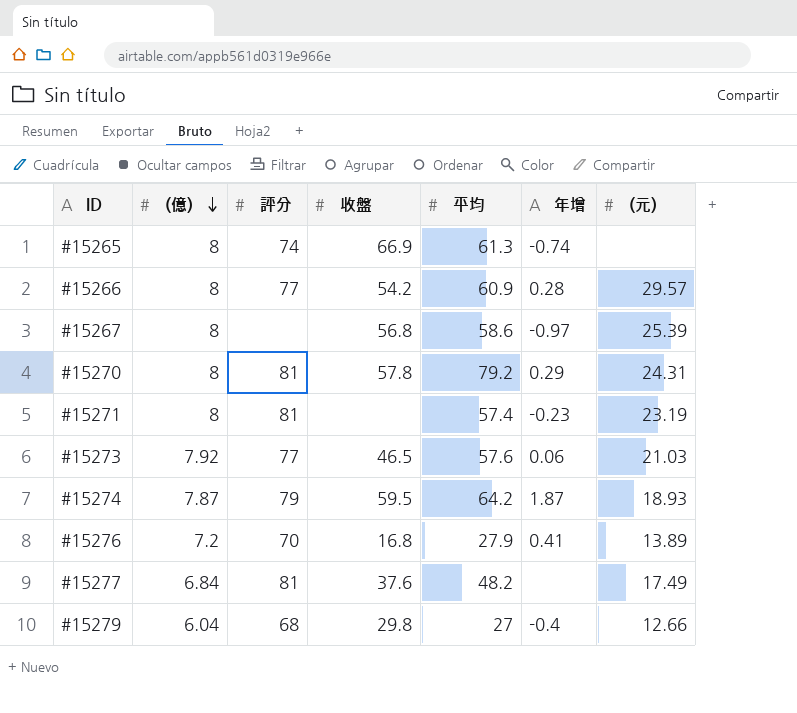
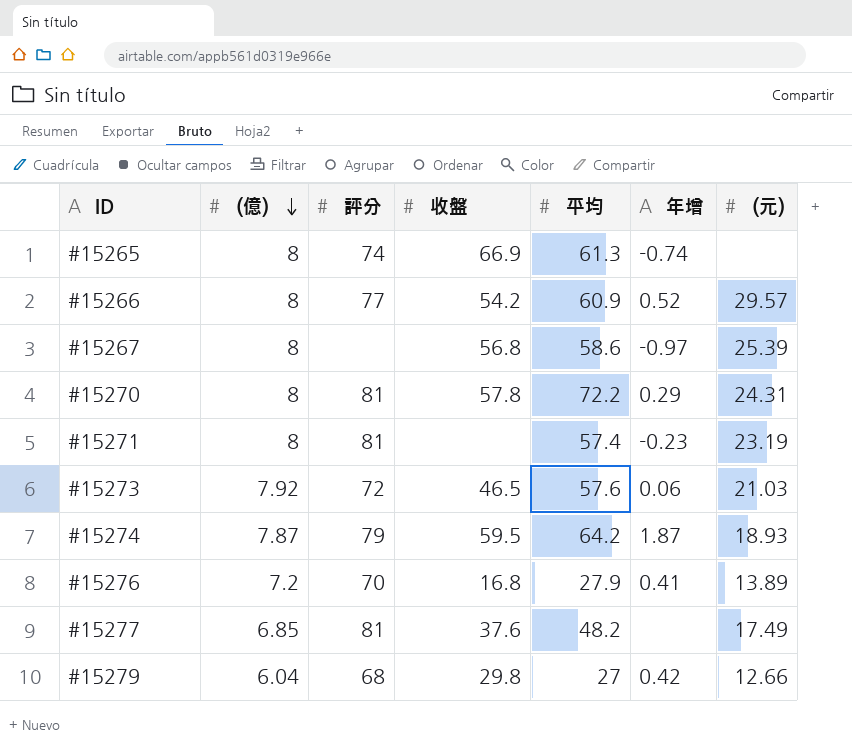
#15266 | 年增: 0.28 -> 0.52
#15270 | 平均: 79.2 -> 72.2
#15273 | 評分: 77 -> 72
#15277 | (億): 6.84 -> 6.85
#15279 | 年增: -0.4 -> 0.42

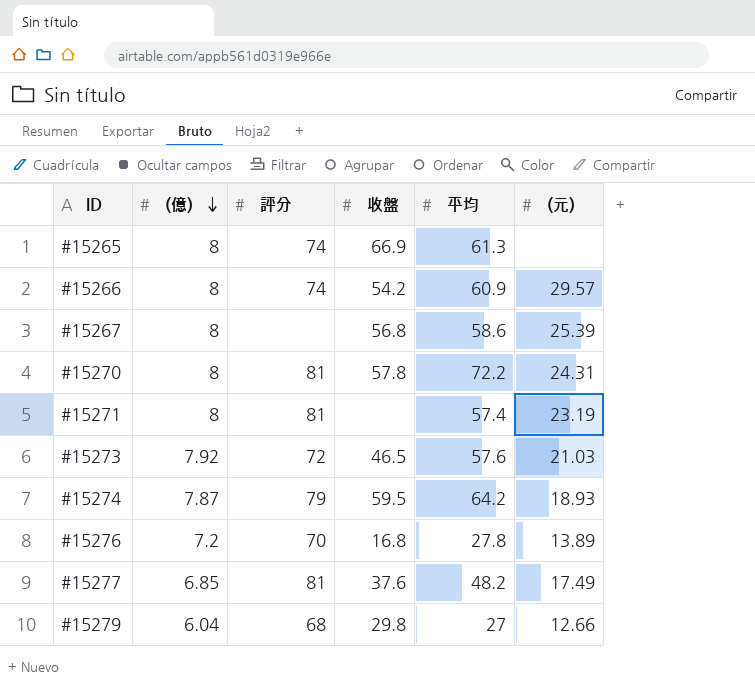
column 年增 | position: 6 -> none
#15266 | 評分: 77 -> 74
#15276 | 平均: 27.9 -> 27.8

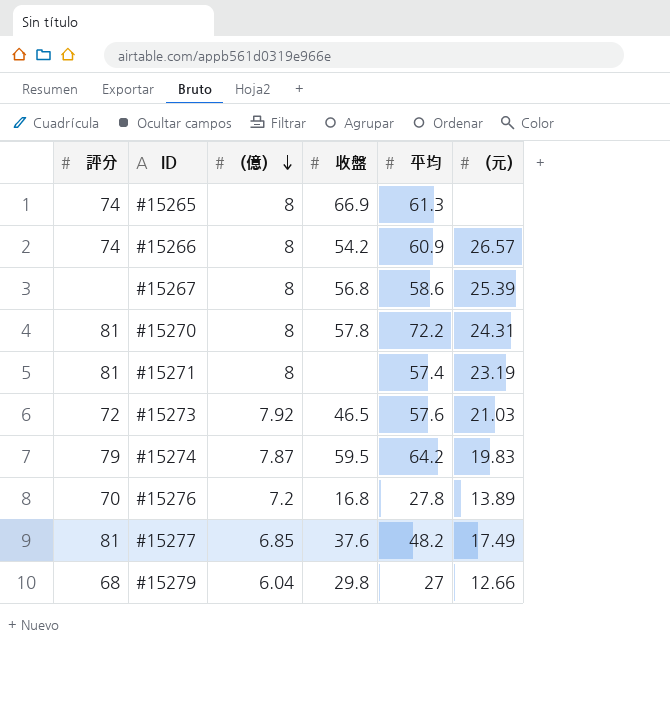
column 評分 | position: 3 -> 1
#15266 | (元): 29.57 -> 26.57
#15274 | (元): 18.93 -> 19.83

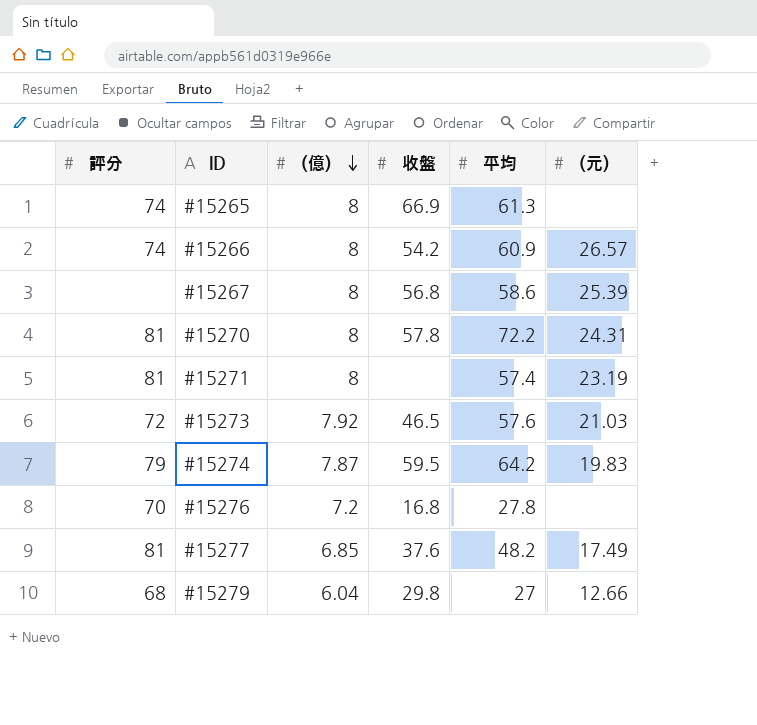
#15276 | (元): 13.89 -> none

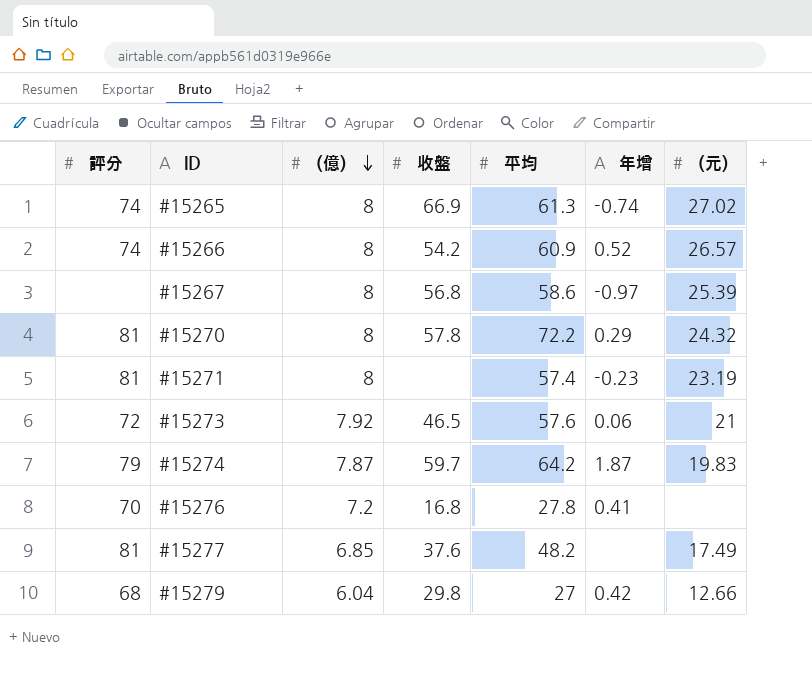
column 年增 | position: none -> 6
#15265 | (元): none -> 27.02
#15270 | (元): 24.31 -> 24.32
#15273 | (元): 21.03 -> 21
#15274 | 收盤: 59.5 -> 59.7

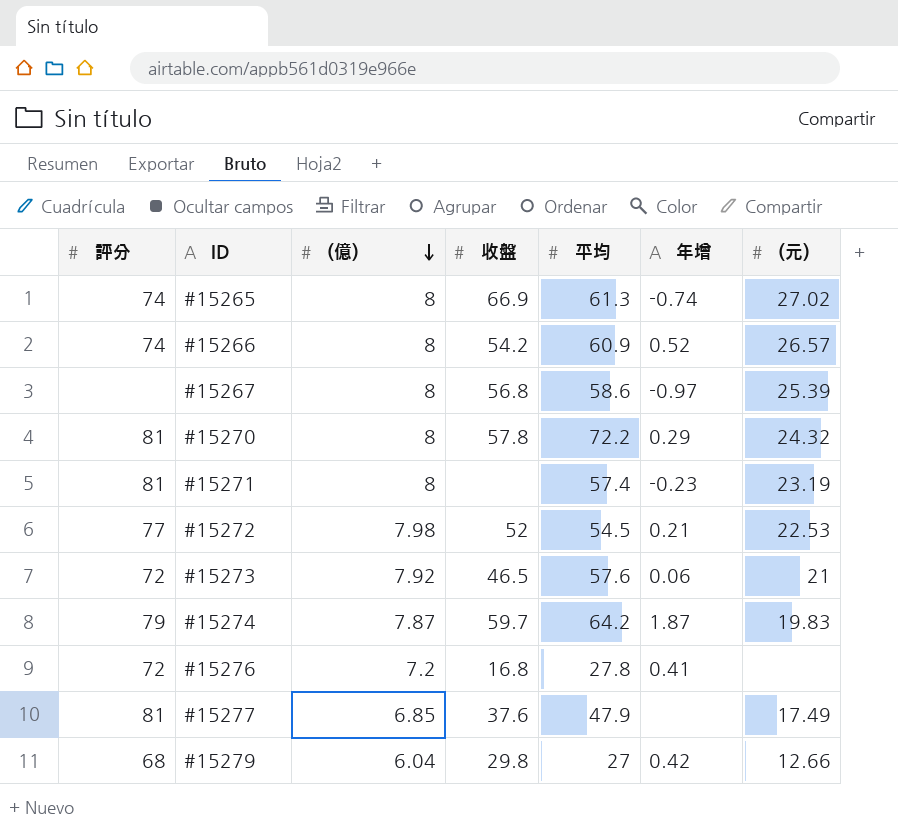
row #15272: none -> 77 | 7.98 | 52 | 54.5 | 0.21 | 22.53
#15276 | 評分: 70 -> 72
#15277 | 平均: 48.2 -> 47.9

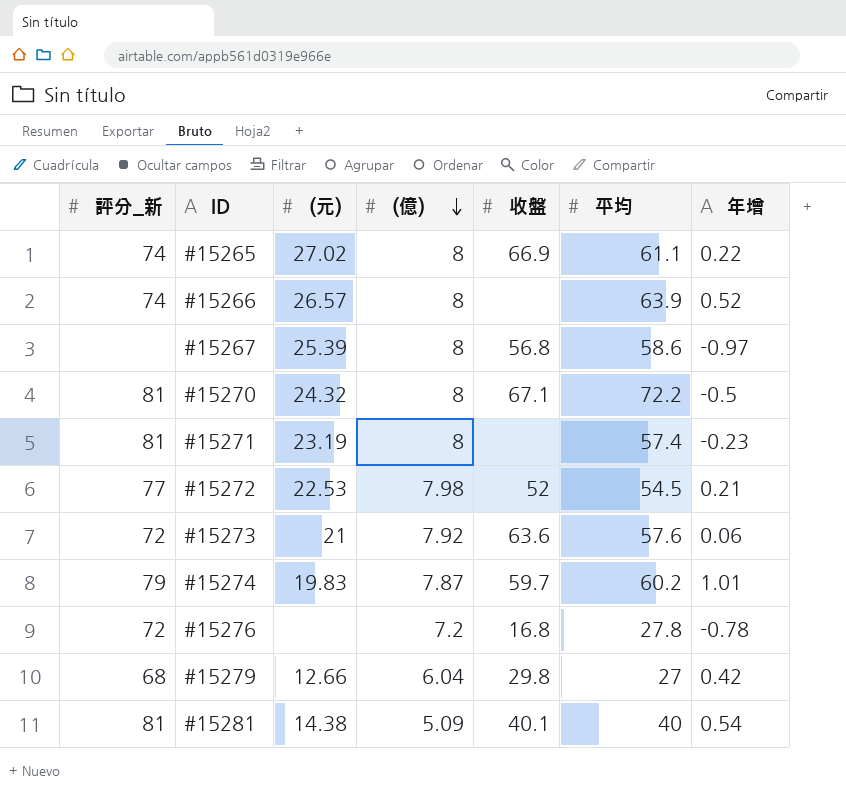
column name: 評分 -> 評分_新
column (元) | position: 7 -> 3
row #15277: 81 | 6.85 | 37.6 | 47.9 | none | 17.49 -> none
#15265 | 平均: 61.3 -> 61.1
#15265 | 年增: -0.74 -> 0.22
#15266 | 收盤: 54.2 -> none
#15266 | 平均: 60.9 -> 63.9
#15270 | 收盤: 57.8 -> 67.1
#15270 | 年增: 0.29 -> -0.5
#15273 | 收盤: 46.5 -> 63.6
#15274 | 平均: 64.2 -> 60.2
#15274 | 年增: 1.87 -> 1.01
#15276 | 年增: 0.41 -> -0.78
row #15281: none -> 81 | 14.38 | 5.09 | 40.1 | 40 | 0.54

